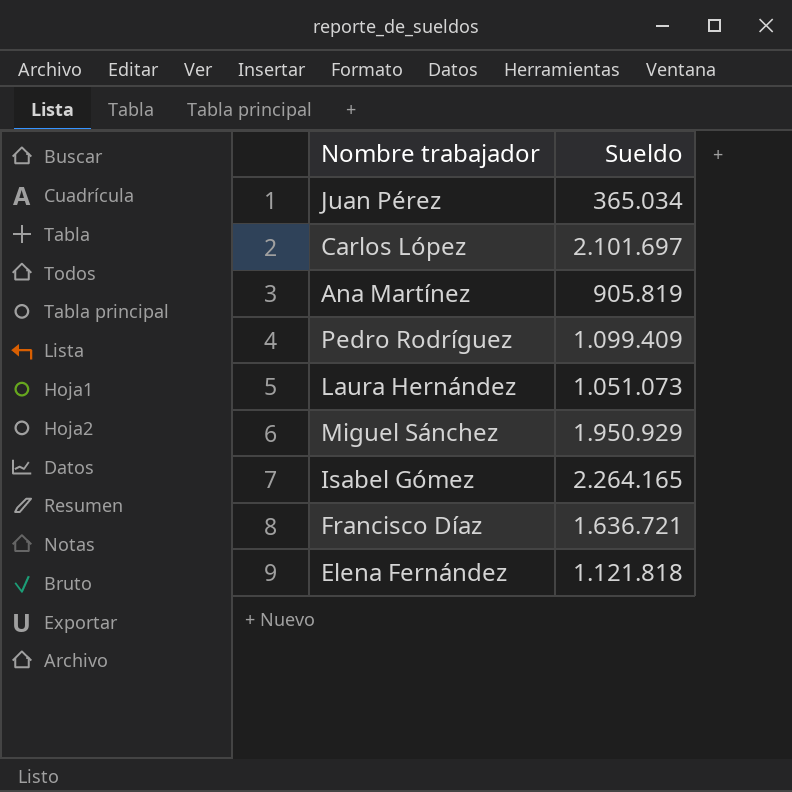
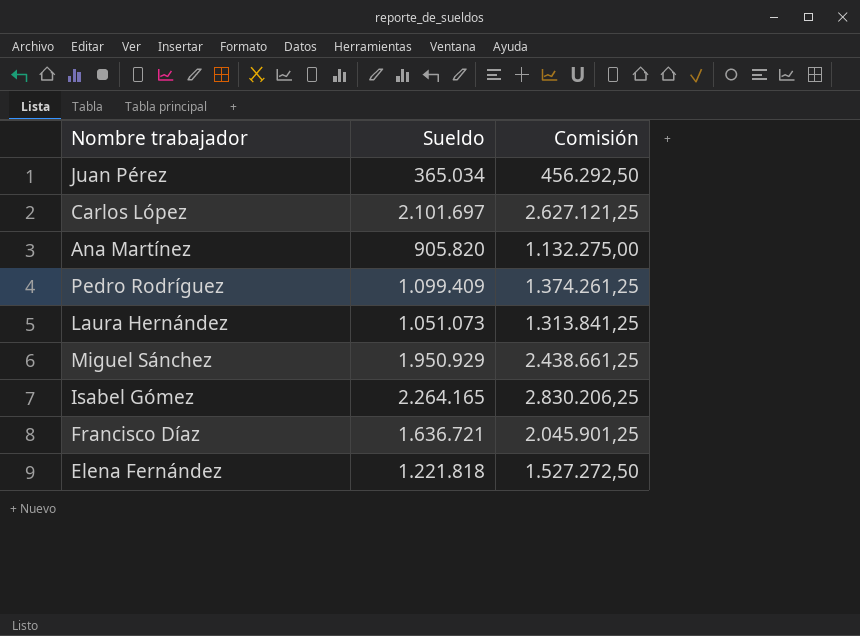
column Comisión | formula: none -> [Sueldo] * 1,25
Ana Martínez | Sueldo: 905.819 -> 905.820
Elena Fernández | Sueldo: 1.121.818 -> 1.221.818

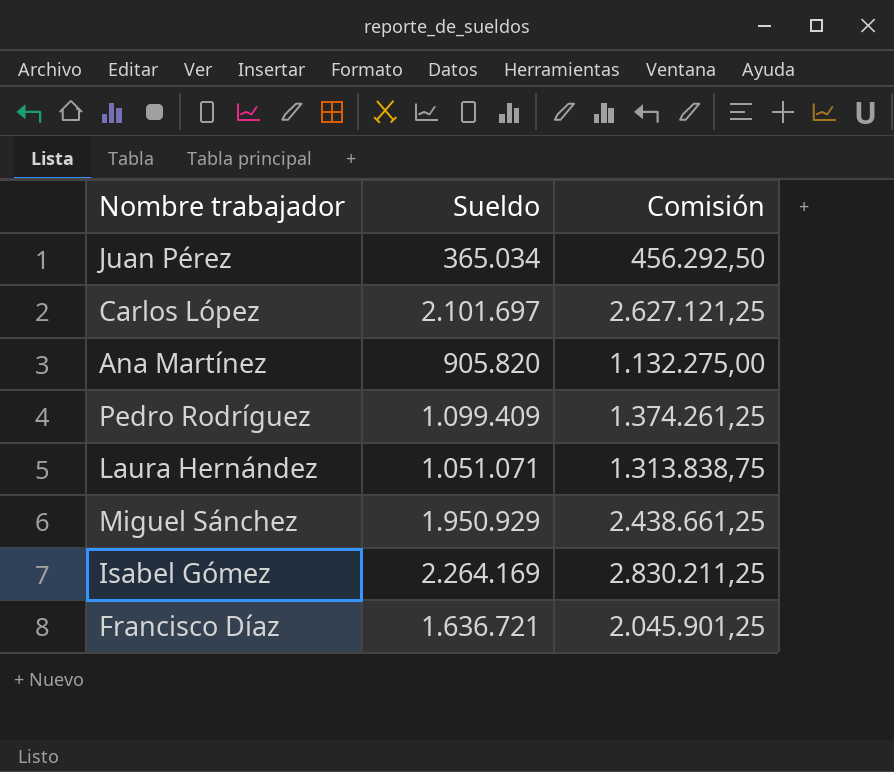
row Elena Fernández: 1.221.818 | 1.527.272,50 -> none
Laura Hernández | Sueldo: 1.051.073 -> 1.051.071
Laura Hernández | Comisión: 1.313.841,25 -> 1.313.838,75
Isabel Gómez | Sueldo: 2.264.165 -> 2.264.169
Isabel Gómez | Comisión: 2.830.206,25 -> 2.830.211,25

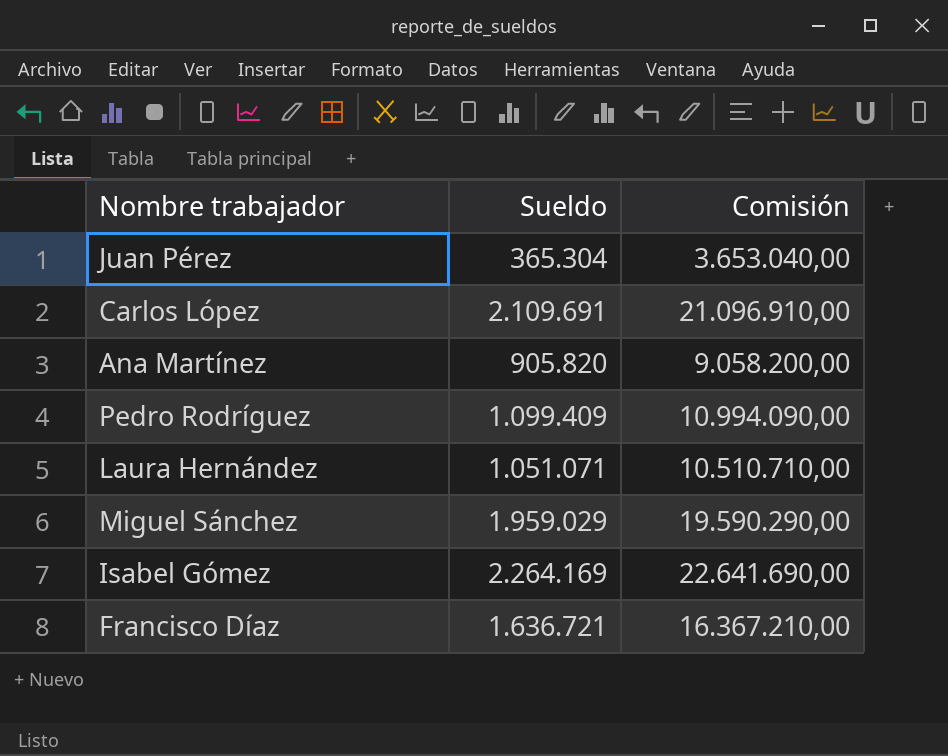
column Comisión | formula: [Sueldo] * 1,25 -> [Sueldo] * 10
Juan Pérez | Sueldo: 365.034 -> 365.304
Carlos López | Sueldo: 2.101.697 -> 2.109.691
Miguel Sánchez | Sueldo: 1.950.929 -> 1.959.029

